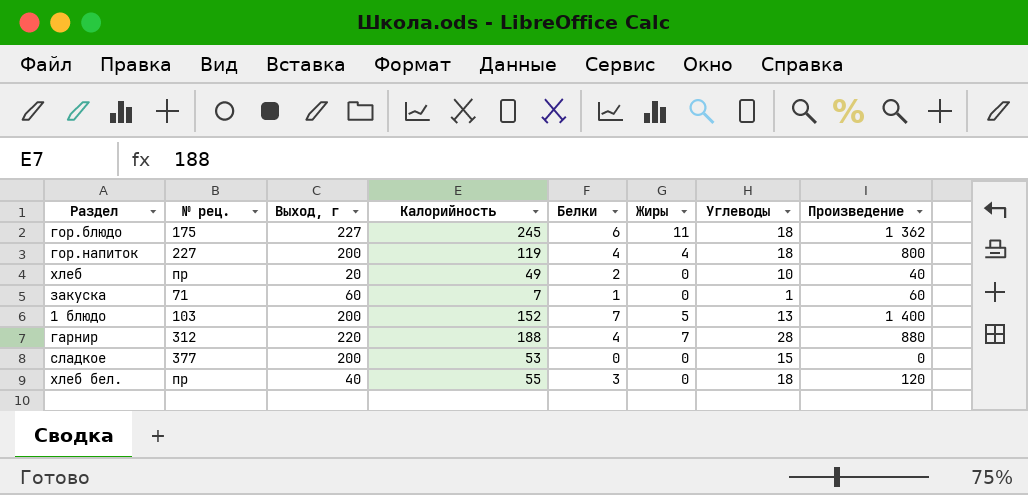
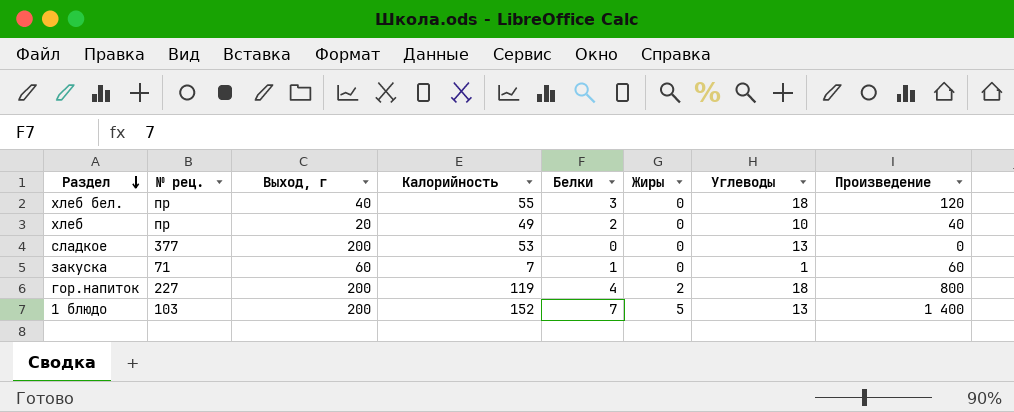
row order: none -> Раздел descending
row гор.блюдо: 175 | 227 | 245 | 6 | 11 | 18 | 1 362 -> none
row гарнир: 312 | 220 | 188 | 4 | 7 | 28 | 880 -> none
сладкое | Углеводы: 15 -> 13
гор.напиток | Жиры: 4 -> 2

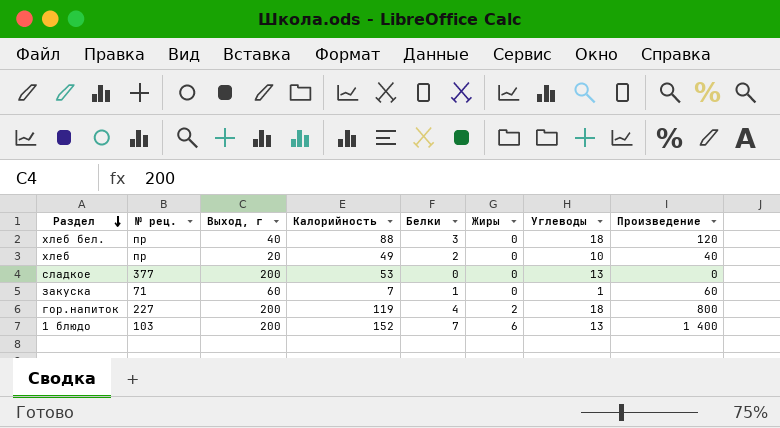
хлеб бел. | Калорийность: 55 -> 88
1 блюдо | Жиры: 5 -> 6

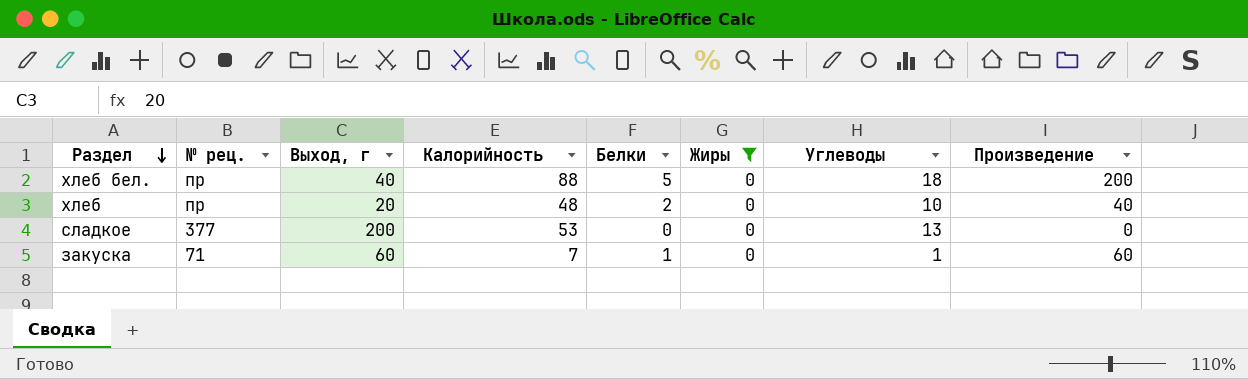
filter: none -> Жиры = 0
хлеб бел. | Белки: 3 -> 5
хлеб бел. | Произведение: 120 -> 200
хлеб | Калорийность: 49 -> 48

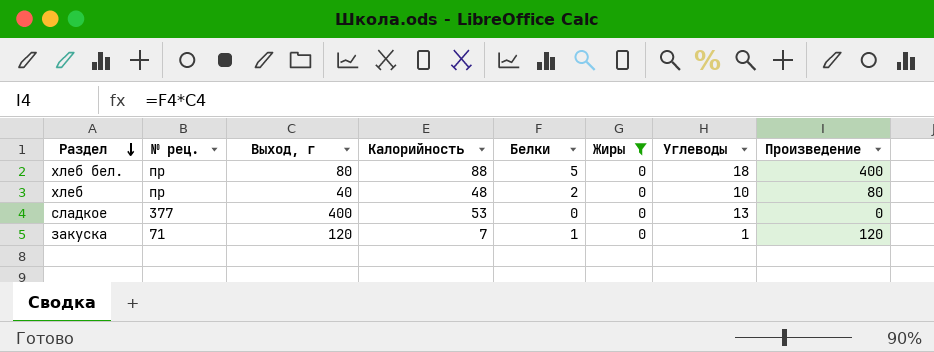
хлеб бел. | Выход, г: 40 -> 80
хлеб бел. | Произведение: 200 -> 400
хлеб | Выход, г: 20 -> 40
хлеб | Произведение: 40 -> 80
сладкое | Выход, г: 200 -> 400
закуска | Выход, г: 60 -> 120
закуска | Произведение: 60 -> 120

